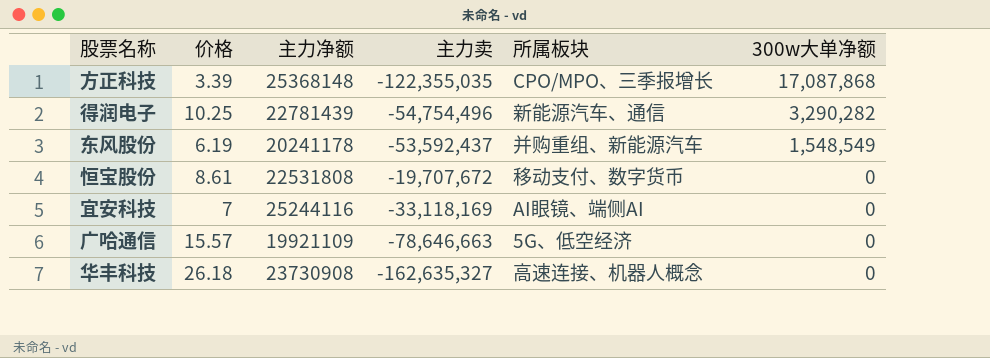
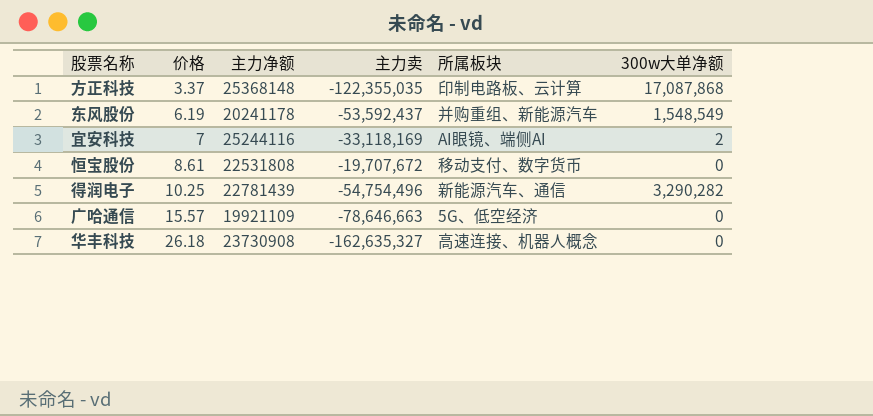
row order: 300w大单净额 descending -> 价格 ascending
方正科技 | 价格: 3.39 -> 3.37
方正科技 | 所属板块: CPO/MPO、三季报增长 -> 印制电路板、云计算
宜安科技 | 300w大单净额: 0 -> 2

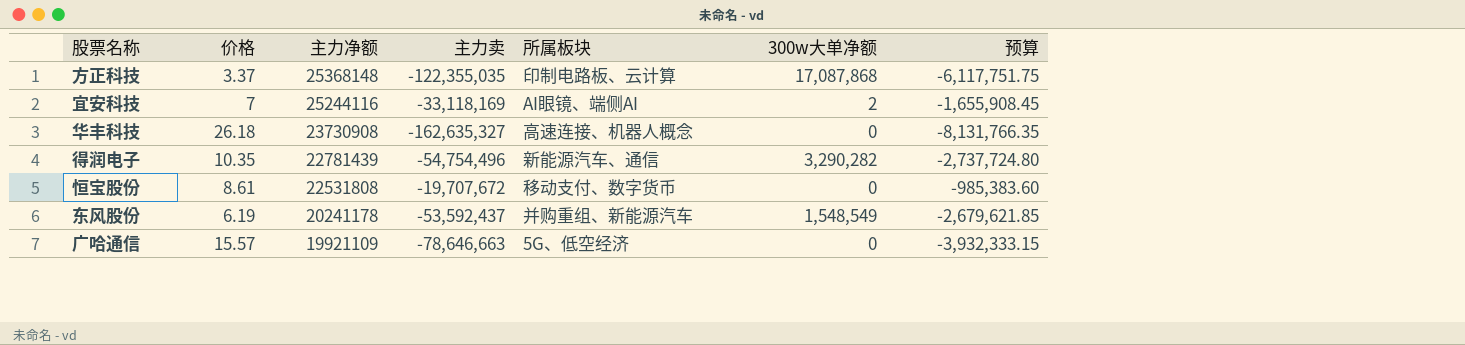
row order: 价格 ascending -> 主力净额 descending
column 预算 | formula: none -> [主力卖] * 0.05
得润电子 | 价格: 10.25 -> 10.35

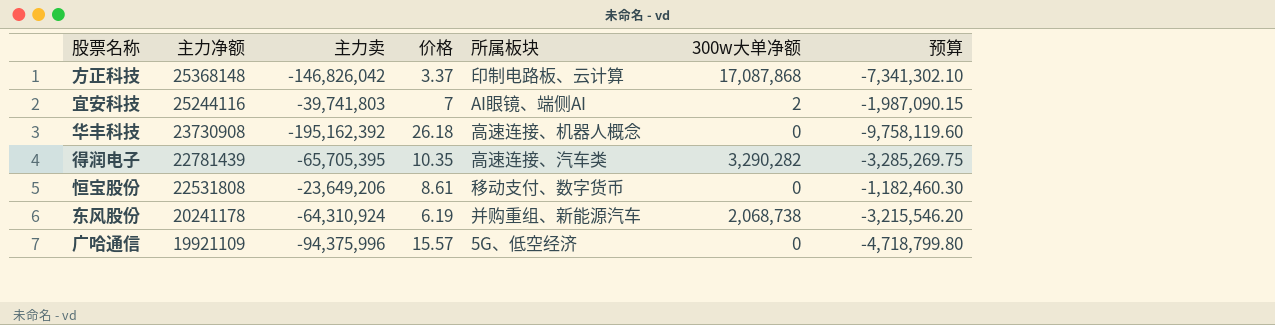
column 价格 | position: 2 -> 4
方正科技 | 主力卖: -122,355,035 -> -146,826,042
方正科技 | 预算: -6,117,751.75 -> -7,341,302.10
宜安科技 | 主力卖: -33,118,169 -> -39,741,803
宜安科技 | 预算: -1,655,908.45 -> -1,987,090.15
华丰科技 | 主力卖: -162,635,327 -> -195,162,392
华丰科技 | 预算: -8,131,766.35 -> -9,758,119.60
得润电子 | 主力卖: -54,754,496 -> -65,705,395
得润电子 | 所属板块: 新能源汽车、通信 -> 高速连接、汽车类
得润电子 | 预算: -2,737,724.80 -> -3,285,269.75
恒宝股份 | 主力卖: -19,707,672 -> -23,649,206
恒宝股份 | 预算: -985,383.60 -> -1,182,460.30
东风股份 | 主力卖: -53,592,437 -> -64,310,924
东风股份 | 300w大单净额: 1,548,549 -> 2,068,738
东风股份 | 预算: -2,679,621.85 -> -3,215,546.20
广哈通信 | 主力卖: -78,646,663 -> -94,375,996
广哈通信 | 预算: -3,932,333.15 -> -4,718,799.80

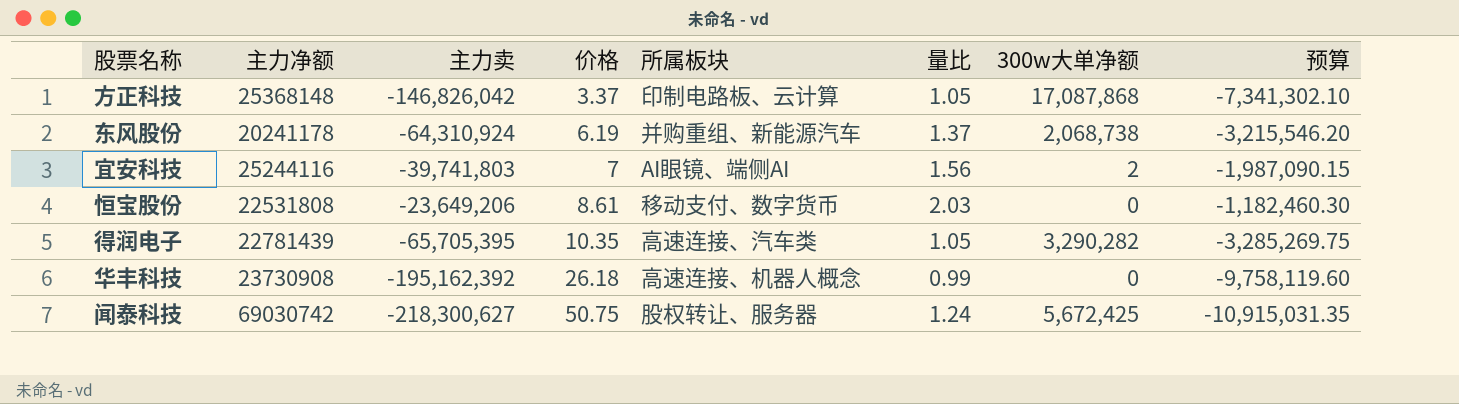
row order: 主力净额 descending -> 价格 ascending
column 量比 | position: none -> 6
row 广哈通信: 19921109 | -94,375,996 | 15.57 | 5G、低空经济 | 0 | -4,718,799.80 -> none
row 闻泰科技: none -> 69030742 | -218,300,627 | 50.75 | 股权转让、服务器 | 1.24 | 5,672,425 | -10,915,031.35

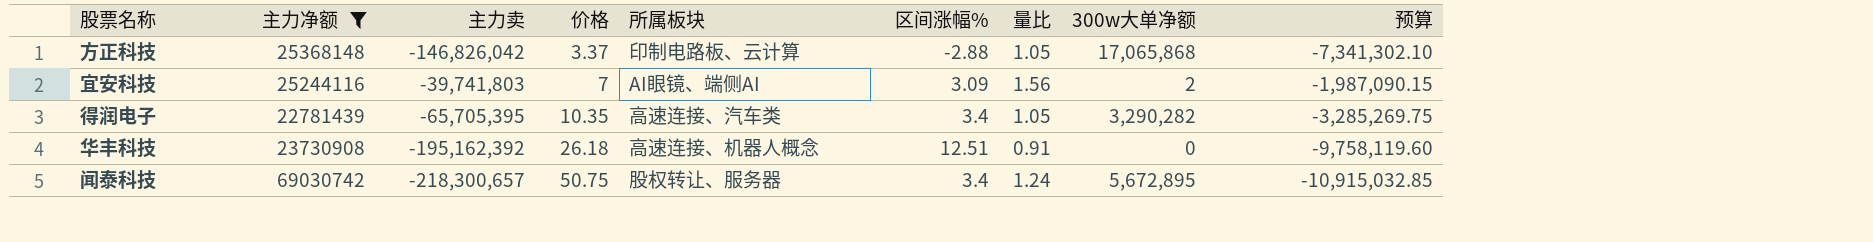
filter: none -> 主力净额 >= 22781439
column 区间涨幅% | position: none -> 6
方正科技 | 300w大单净额: 17,087,868 -> 17,065,868
华丰科技 | 量比: 0.99 -> 0.91
闻泰科技 | 主力卖: -218,300,627 -> -218,300,657
闻泰科技 | 300w大单净额: 5,672,425 -> 5,672,895
闻泰科技 | 预算: -10,915,031.35 -> -10,915,032.85

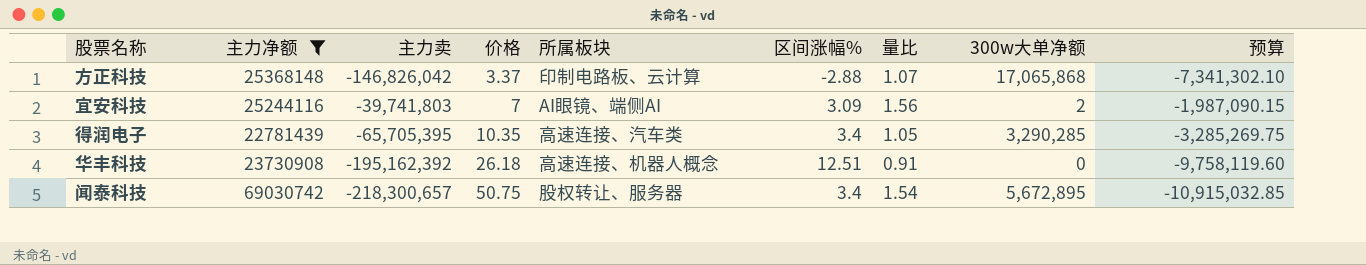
方正科技 | 量比: 1.05 -> 1.07
得润电子 | 300w大单净额: 3,290,282 -> 3,290,285
闻泰科技 | 量比: 1.24 -> 1.54

